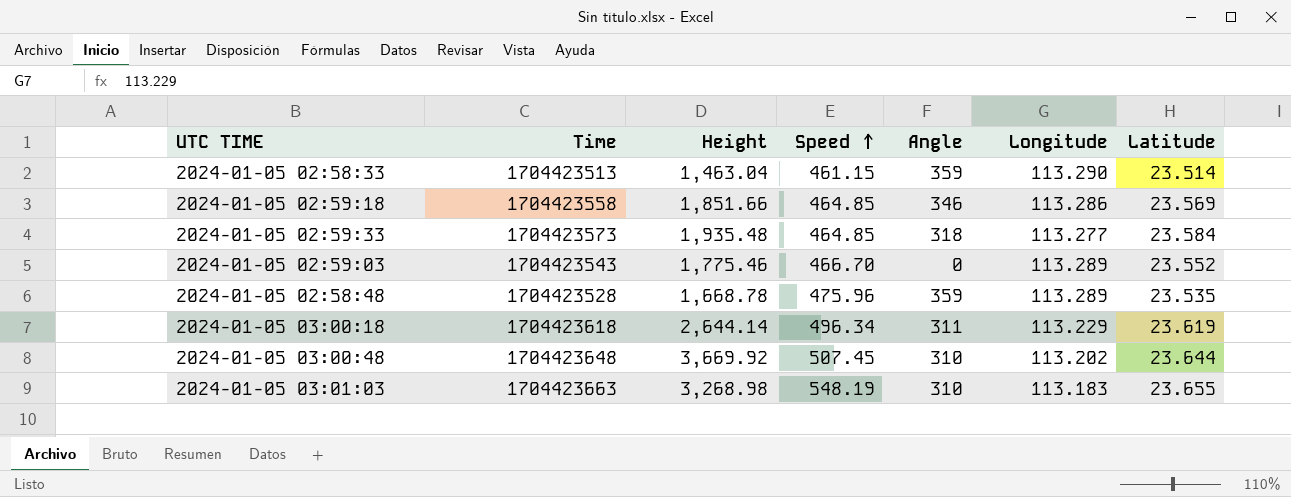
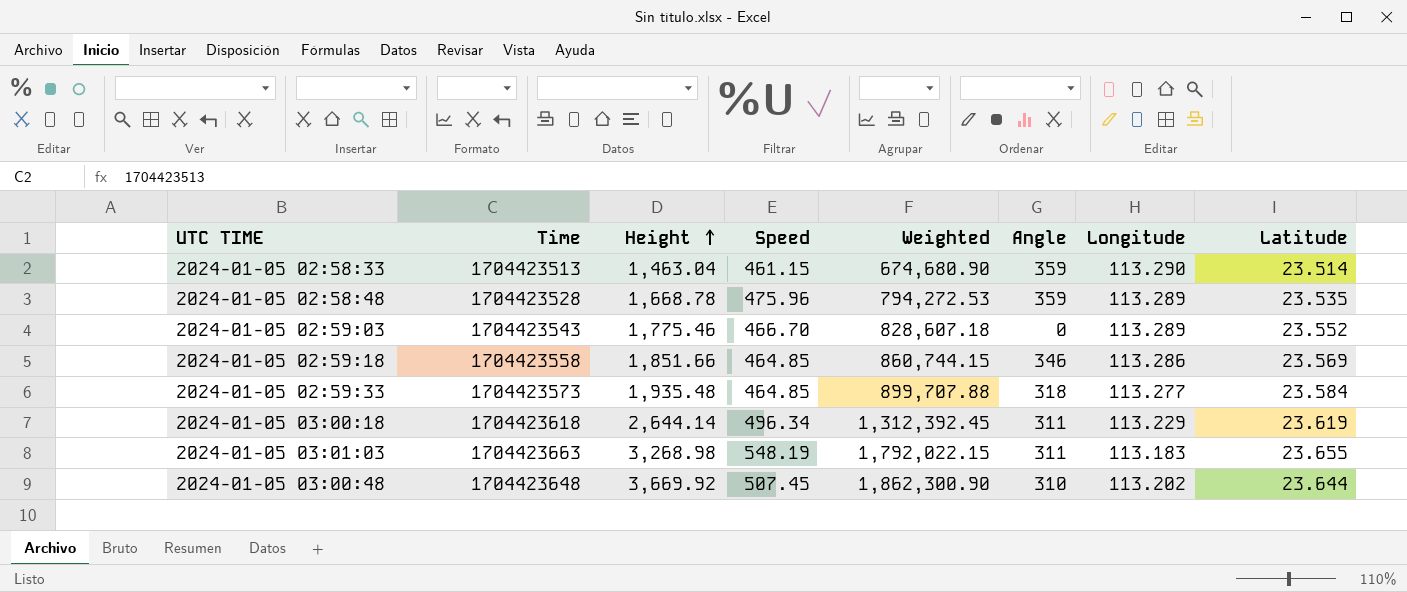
row order: Speed ascending -> Height ascending
column Weighted | formula: none -> [Height] * [Speed]
2024-01-05 03:01:03 | Angle: 310 -> 311

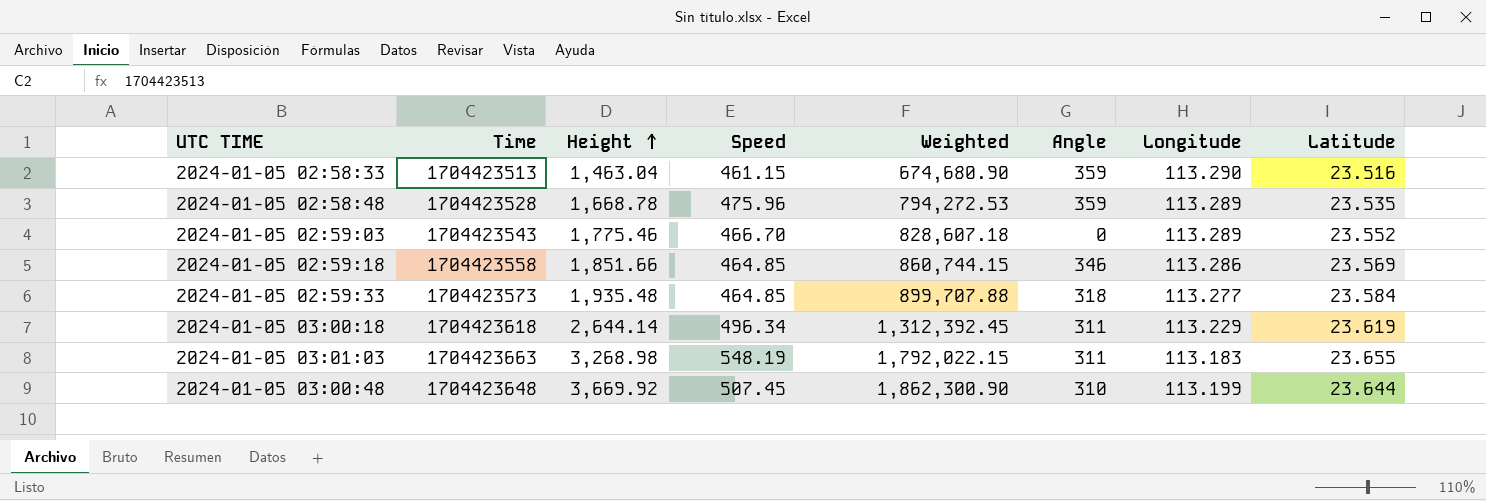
2024-01-05 02:58:33 | Latitude: 23.514 -> 23.516
2024-01-05 03:00:48 | Longitude: 113.202 -> 113.199

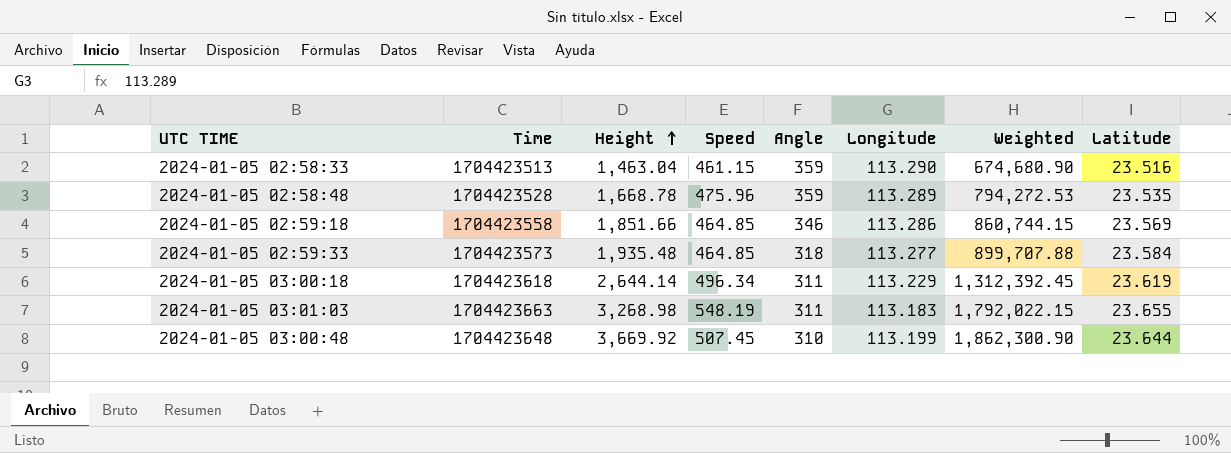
column Weighted | position: 5 -> 7
row 2024-01-05 02:59:03: 1704423543 | 1,775.46 | 466.70 | 828,607.18 | 0 | 113.289 | 23.552 -> none

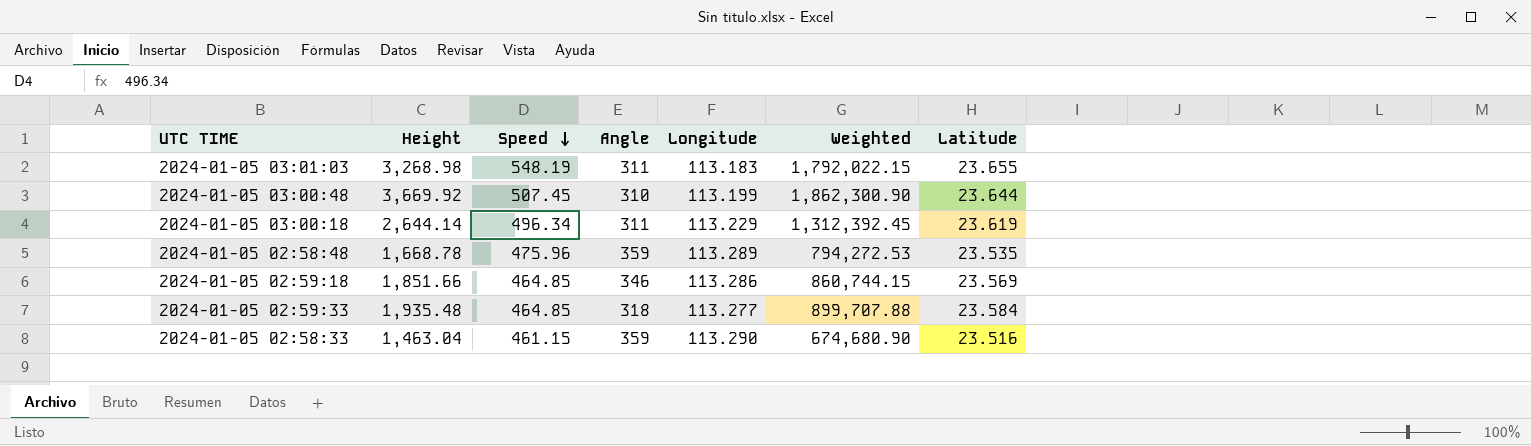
row order: Height ascending -> Speed descending
column Time | position: 2 -> none

